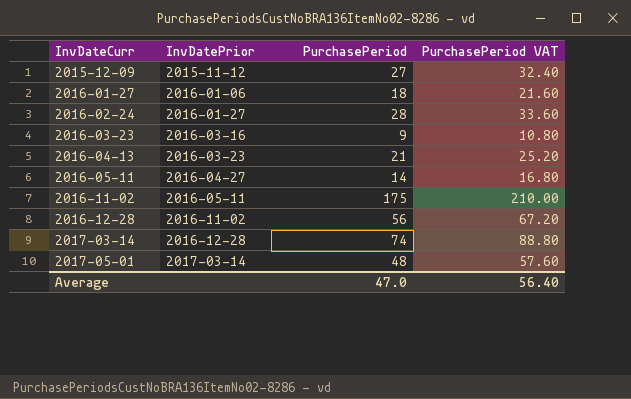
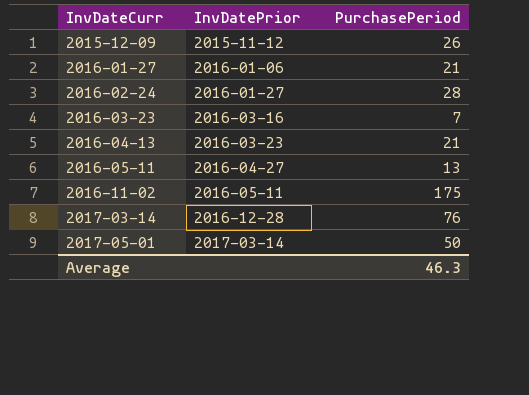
column PurchasePeriod VAT | formula: [PurchasePeriod] * 1.2 -> none
row 2016-12-28: 2016-11-02 | 56 | 67.20 -> none
2015-12-09 | PurchasePeriod: 27 -> 26
2016-01-27 | PurchasePeriod: 18 -> 21
2016-03-23 | PurchasePeriod: 9 -> 7
2016-05-11 | PurchasePeriod: 14 -> 13
2017-03-14 | PurchasePeriod: 74 -> 76
2017-05-01 | PurchasePeriod: 48 -> 50
Average | PurchasePeriod: 47.0 -> 46.3

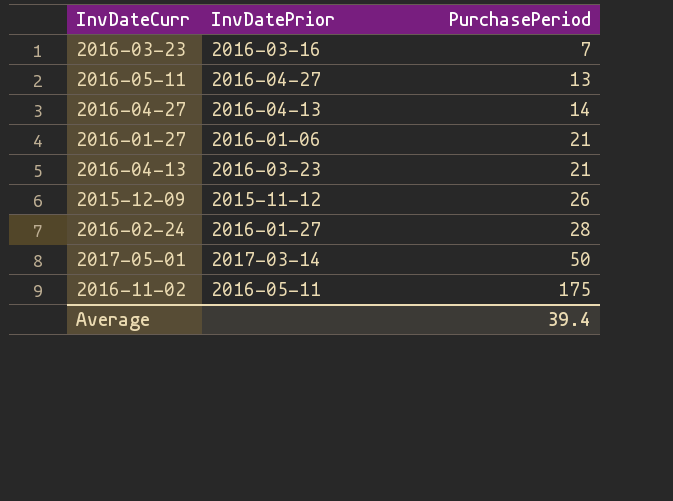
row order: InvDateCurr ascending -> PurchasePeriod ascending
row 2017-03-14: 2016-12-28 | 76 -> none
row 2016-04-27: none -> 2016-04-13 | 14
Average | PurchasePeriod: 46.3 -> 39.4

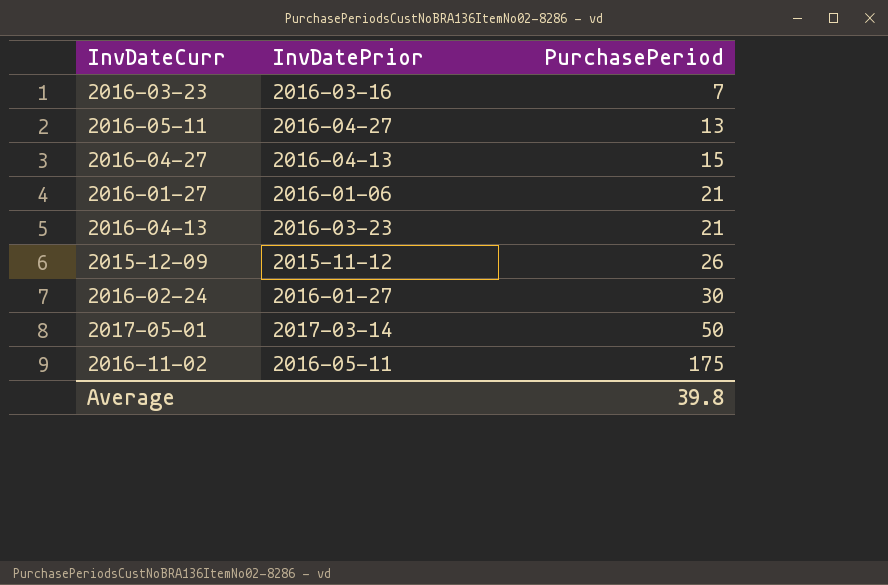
2016-04-27 | PurchasePeriod: 14 -> 15
2016-02-24 | PurchasePeriod: 28 -> 30
Average | PurchasePeriod: 39.4 -> 39.8

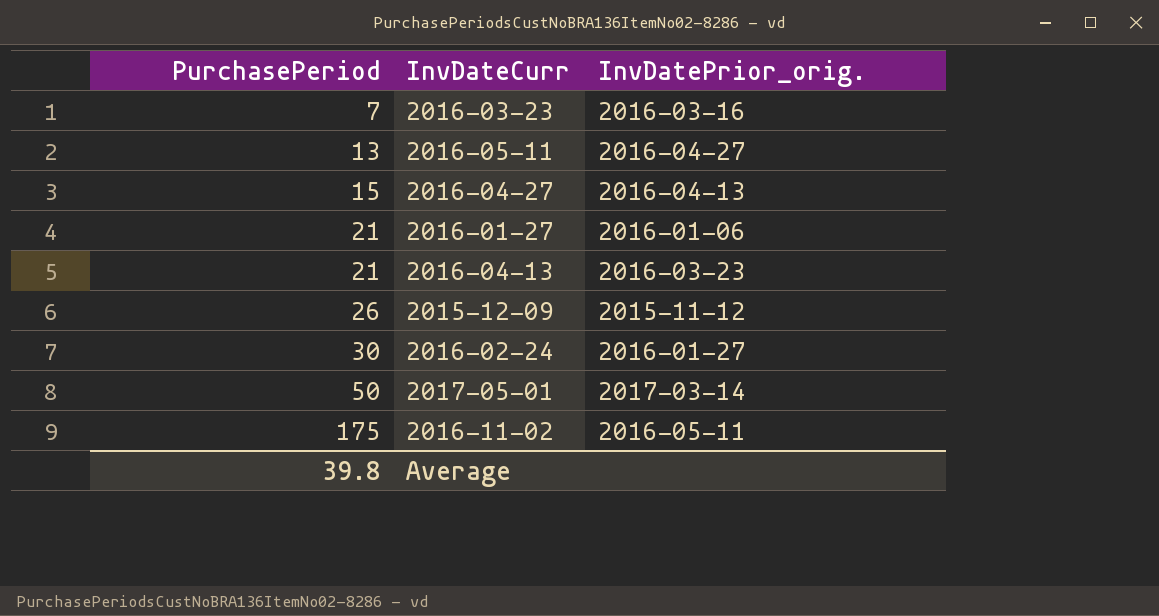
column PurchasePeriod | position: 3 -> 1
column name: InvDatePrior -> InvDatePrior_orig.

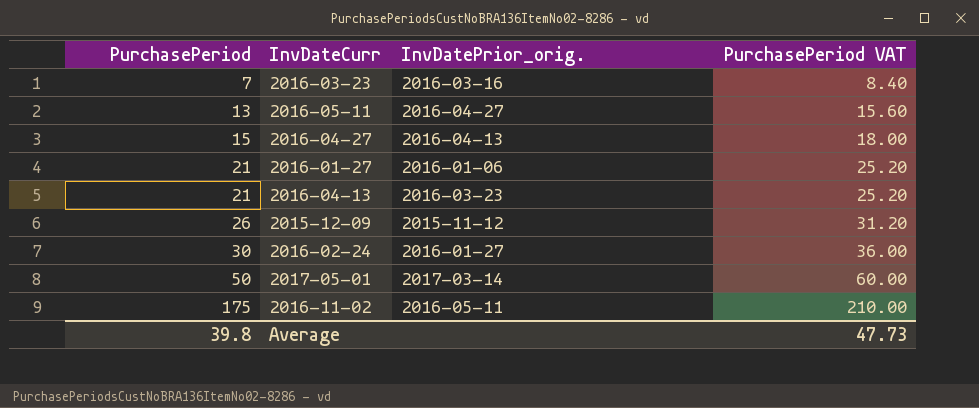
column PurchasePeriod VAT | formula: none -> [PurchasePeriod] * 1.2

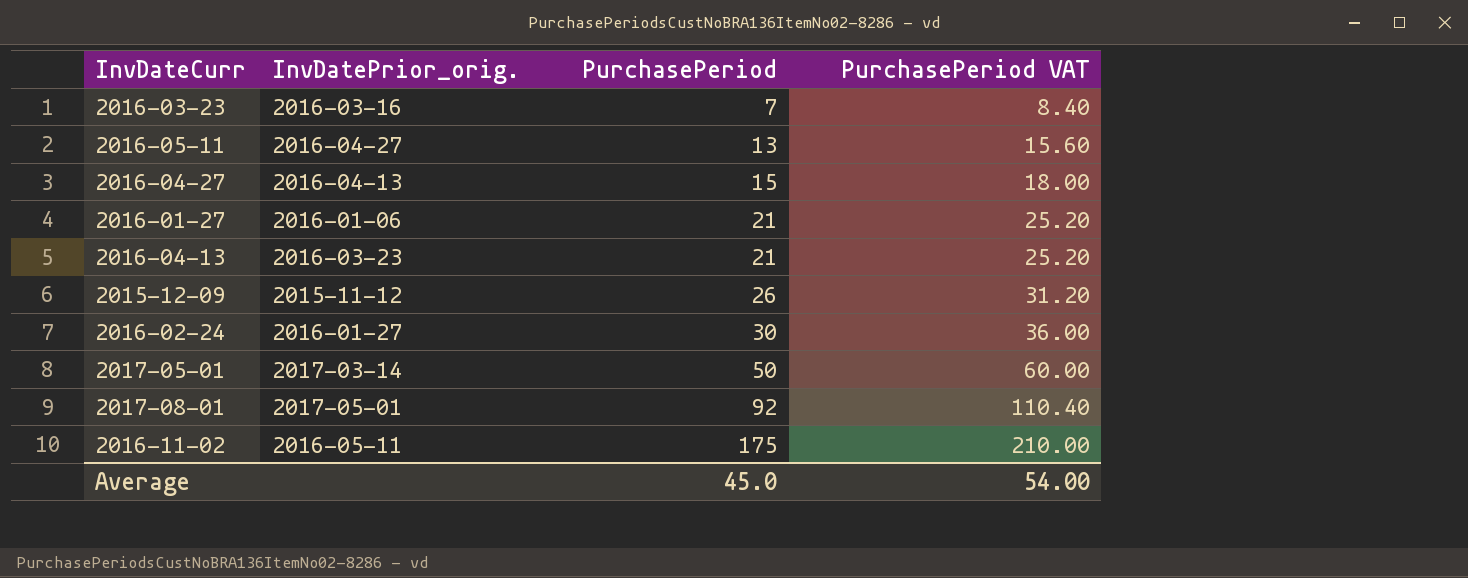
column PurchasePeriod | position: 1 -> 3
row 2017-08-01: none -> 2017-05-01 | 92 | 110.40
Average | PurchasePeriod: 39.8 -> 45.0
Average | PurchasePeriod VAT: 47.73 -> 54.00

